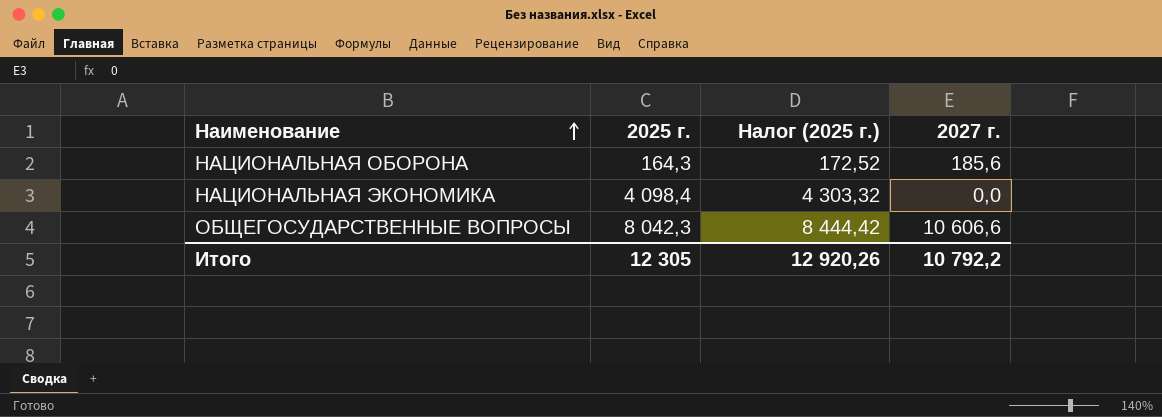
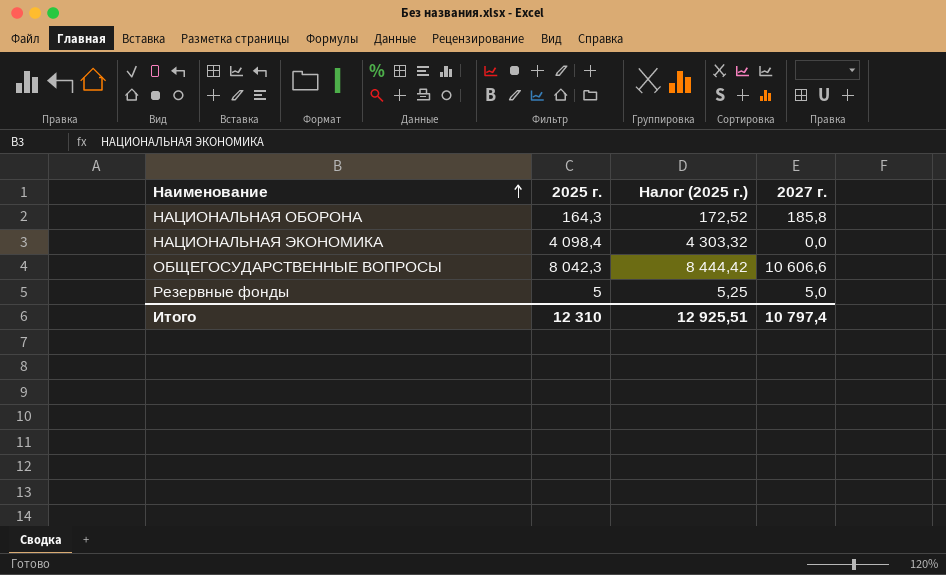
НАЦИОНАЛЬНАЯ ОБОРОНА | 2027 г.: 185,6 -> 185,8
row Резервные фонды: none -> 5 | 5,25 | 5,0
Итого | 2025 г.: 12 305 -> 12 310
Итого | Налог (2025 г.): 12 920,26 -> 12 925,51
Итого | 2027 г.: 10 792,2 -> 10 797,4

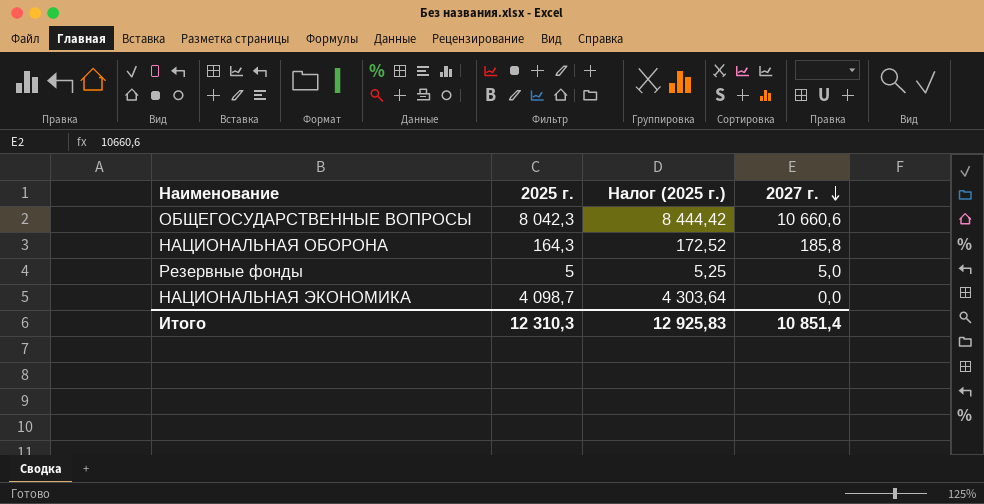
row order: Наименование ascending -> 2027 г. descending
ОБЩЕГОСУДАРСТВЕННЫЕ ВОПРОСЫ | 2027 г.: 10 606,6 -> 10 660,6
НАЦИОНАЛЬНАЯ ЭКОНОМИКА | 2025 г.: 4 098,4 -> 4 098,7
НАЦИОНАЛЬНАЯ ЭКОНОМИКА | Налог (2025 г.): 4 303,32 -> 4 303,64
Итого | 2025 г.: 12 310 -> 12 310,3
Итого | Налог (2025 г.): 12 925,51 -> 12 925,83
Итого | 2027 г.: 10 797,4 -> 10 851,4

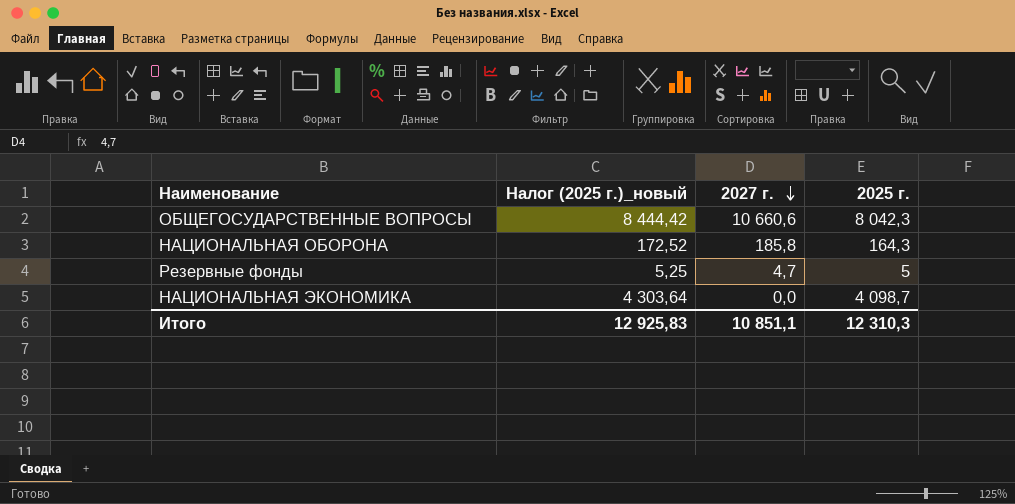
column name: Налог (2025 г.) -> Налог (2025 г.)_новый
column 2025 г. | position: 2 -> 4
Резервные фонды | 2027 г.: 5,0 -> 4,7
Итого | 2027 г.: 10 851,4 -> 10 851,1

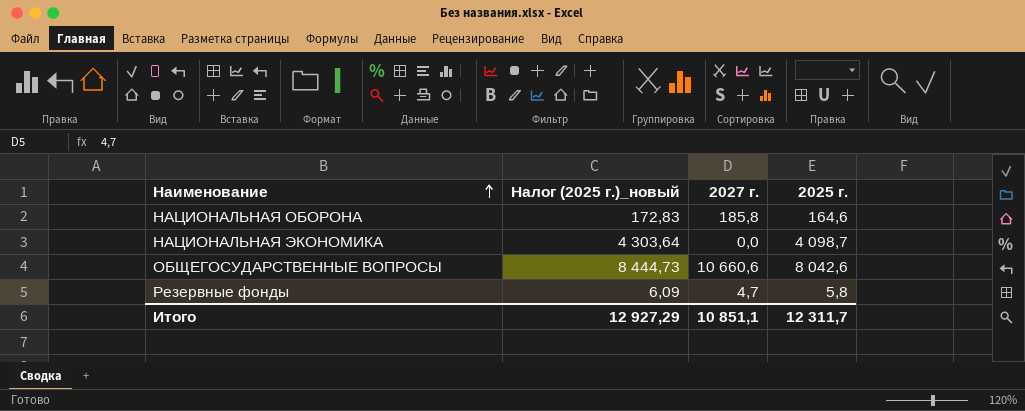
row order: 2027 г. descending -> Наименование ascending
НАЦИОНАЛЬНАЯ ОБОРОНА | Налог (2025 г.)_новый: 172,52 -> 172,83
НАЦИОНАЛЬНАЯ ОБОРОНА | 2025 г.: 164,3 -> 164,6
ОБЩЕГОСУДАРСТВЕННЫЕ ВОПРОСЫ | Налог (2025 г.)_новый: 8 444,42 -> 8 444,73
ОБЩЕГОСУДАРСТВЕННЫЕ ВОПРОСЫ | 2025 г.: 8 042,3 -> 8 042,6
Резервные фонды | Налог (2025 г.)_новый: 5,25 -> 6,09
Резервные фонды | 2025 г.: 5 -> 5,8
Итого | Налог (2025 г.)_новый: 12 925,83 -> 12 927,29
Итого | 2025 г.: 12 310,3 -> 12 311,7

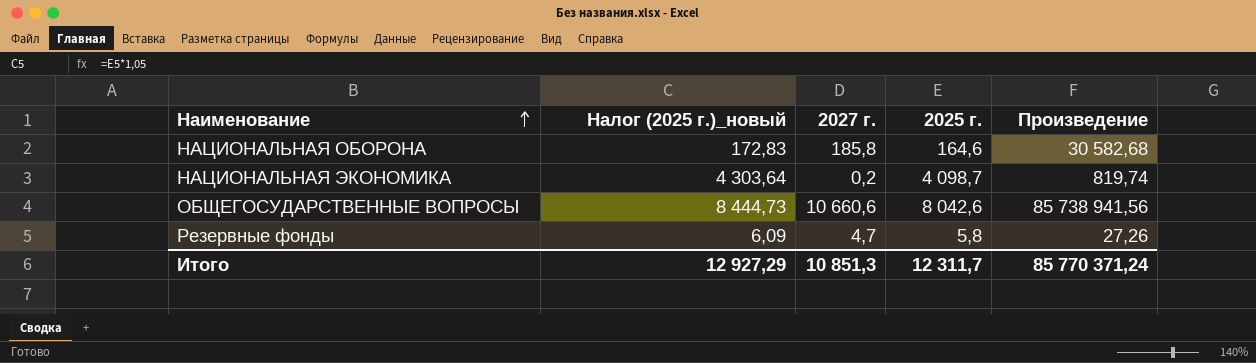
column Произведение | formula: none -> [2027 г.] * [2025 г.]
НАЦИОНАЛЬНАЯ ЭКОНОМИКА | 2027 г.: 0,0 -> 0,2
Итого | 2027 г.: 10 851,1 -> 10 851,3

